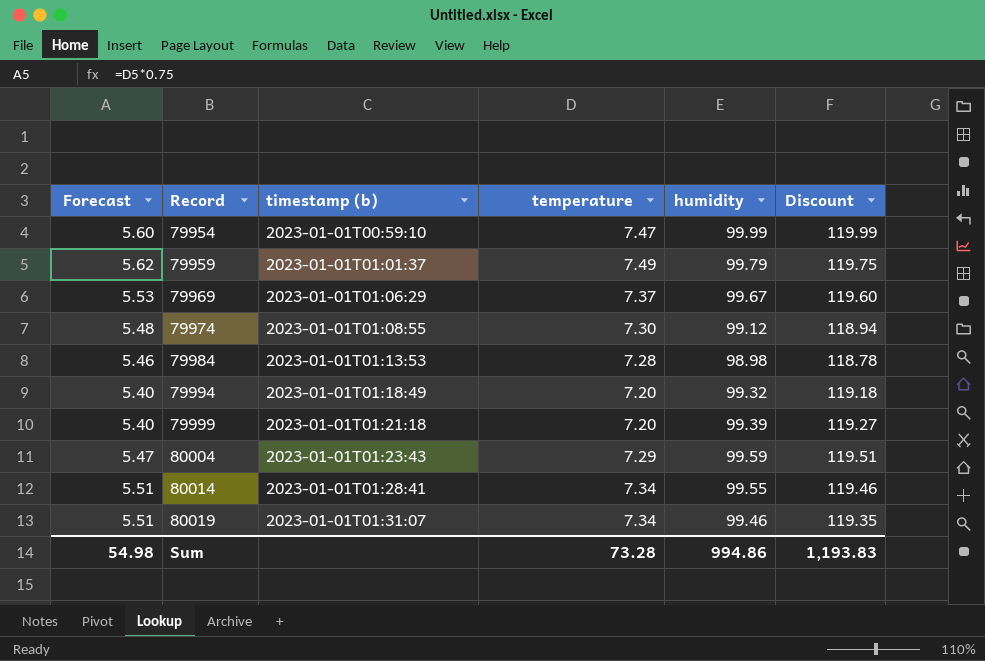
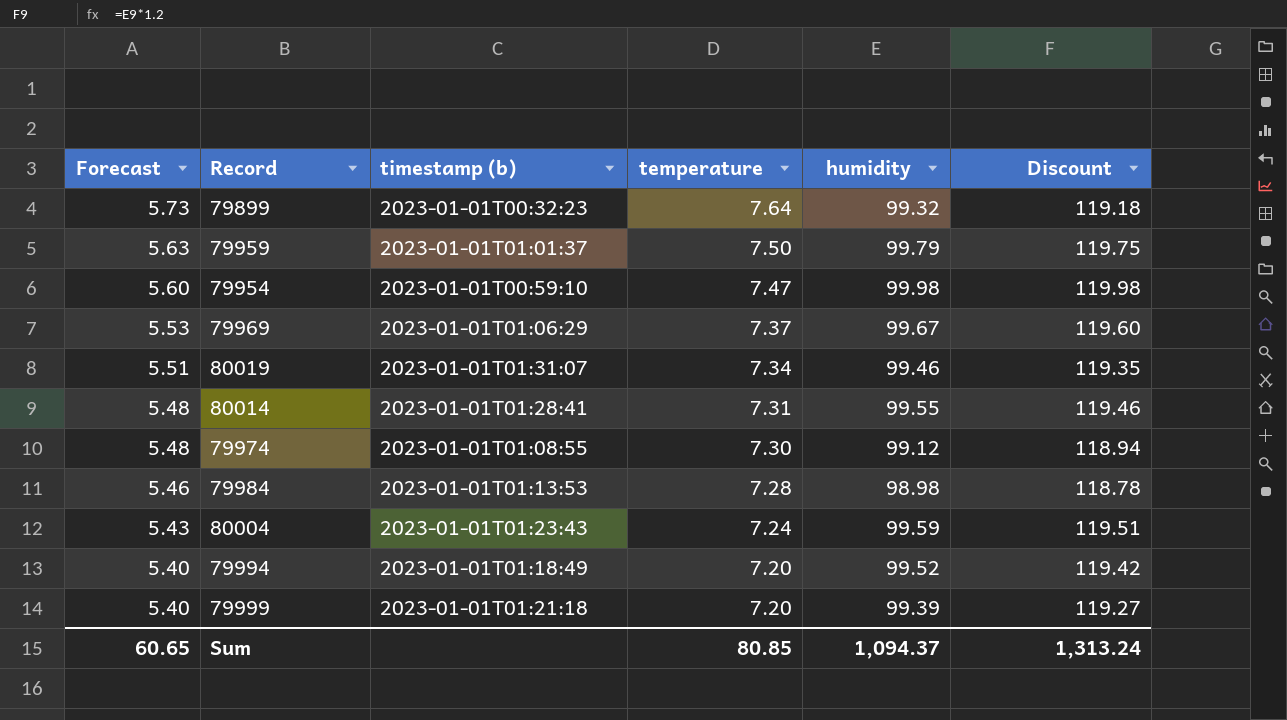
row order: Record ascending -> Forecast descending
row 79899: none -> 5.73 | 2023-01-01T00:32:23 | 7.64 | 99.32 | 119.18
79959 | Forecast: 5.62 -> 5.63
79959 | temperature: 7.49 -> 7.50
79954 | humidity: 99.99 -> 99.98
79954 | Discount: 119.99 -> 119.98
80014 | Forecast: 5.51 -> 5.48
80014 | temperature: 7.34 -> 7.31
80004 | Forecast: 5.47 -> 5.43
80004 | temperature: 7.29 -> 7.24
79994 | humidity: 99.32 -> 99.52
79994 | Discount: 119.18 -> 119.42
Sum | Forecast: 54.98 -> 60.65
Sum | temperature: 73.28 -> 80.85
Sum | humidity: 994.86 -> 1,094.37
Sum | Discount: 1,193.83 -> 1,313.24

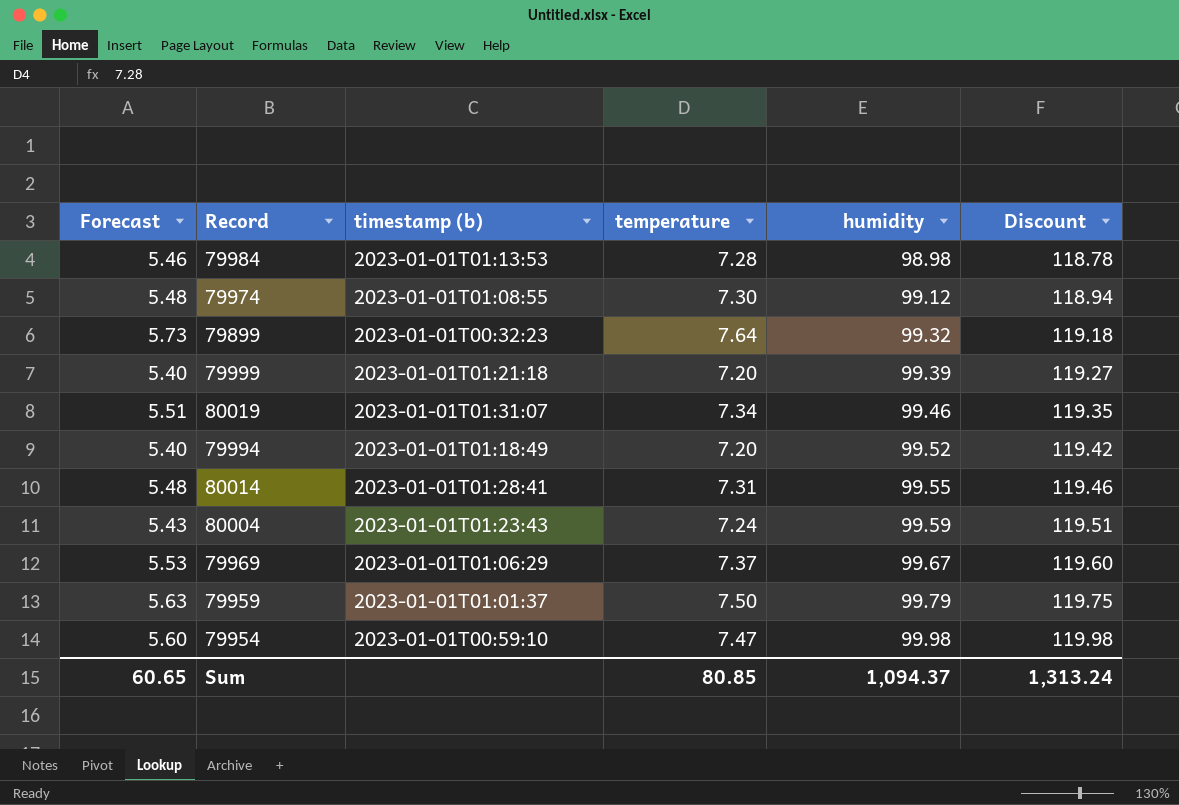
row order: Forecast descending -> humidity ascending

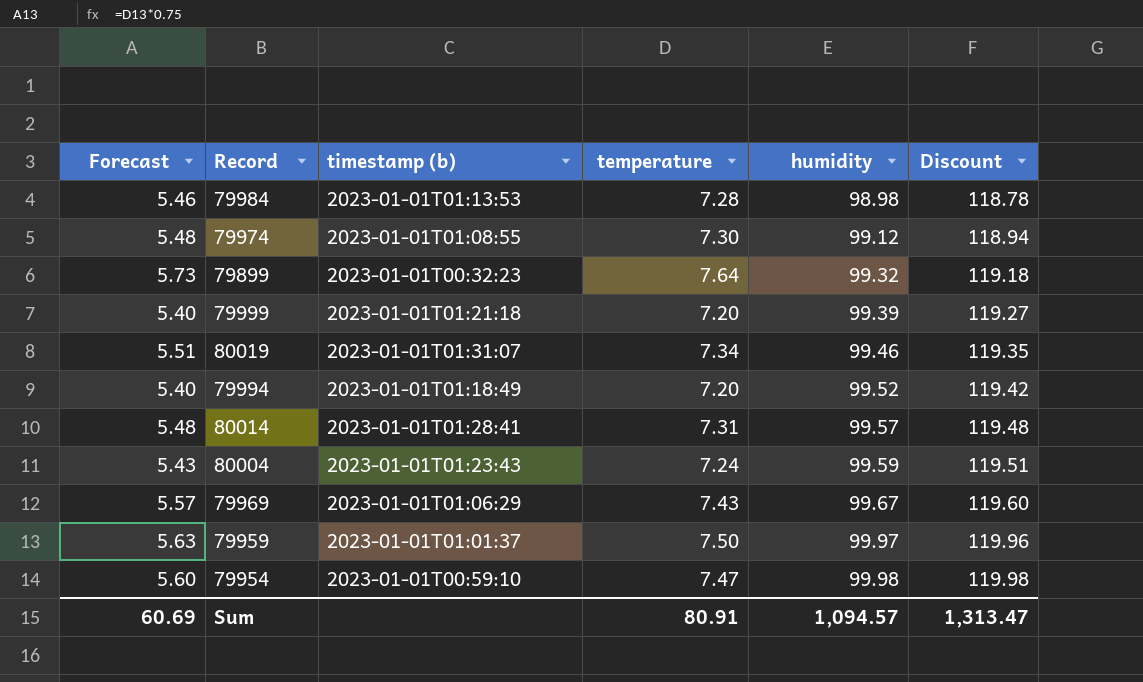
80014 | humidity: 99.55 -> 99.57
80014 | Discount: 119.46 -> 119.48
79969 | Forecast: 5.53 -> 5.57
79969 | temperature: 7.37 -> 7.43
79959 | humidity: 99.79 -> 99.97
79959 | Discount: 119.75 -> 119.96
Sum | Forecast: 60.65 -> 60.69
Sum | temperature: 80.85 -> 80.91
Sum | humidity: 1,094.37 -> 1,094.57
Sum | Discount: 1,313.24 -> 1,313.47

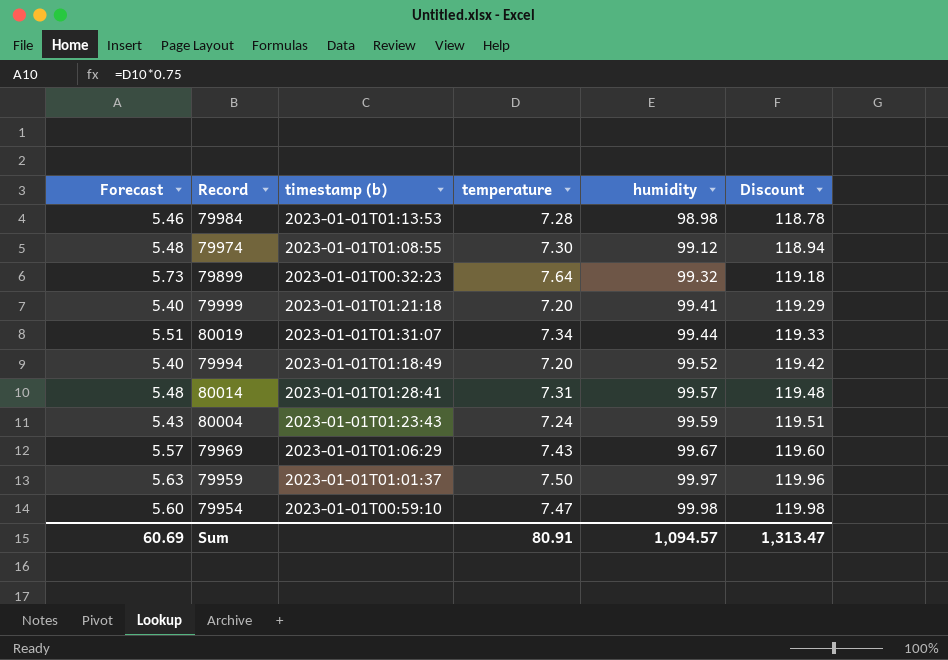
79999 | humidity: 99.39 -> 99.41
79999 | Discount: 119.27 -> 119.29
80019 | humidity: 99.46 -> 99.44
80019 | Discount: 119.35 -> 119.33

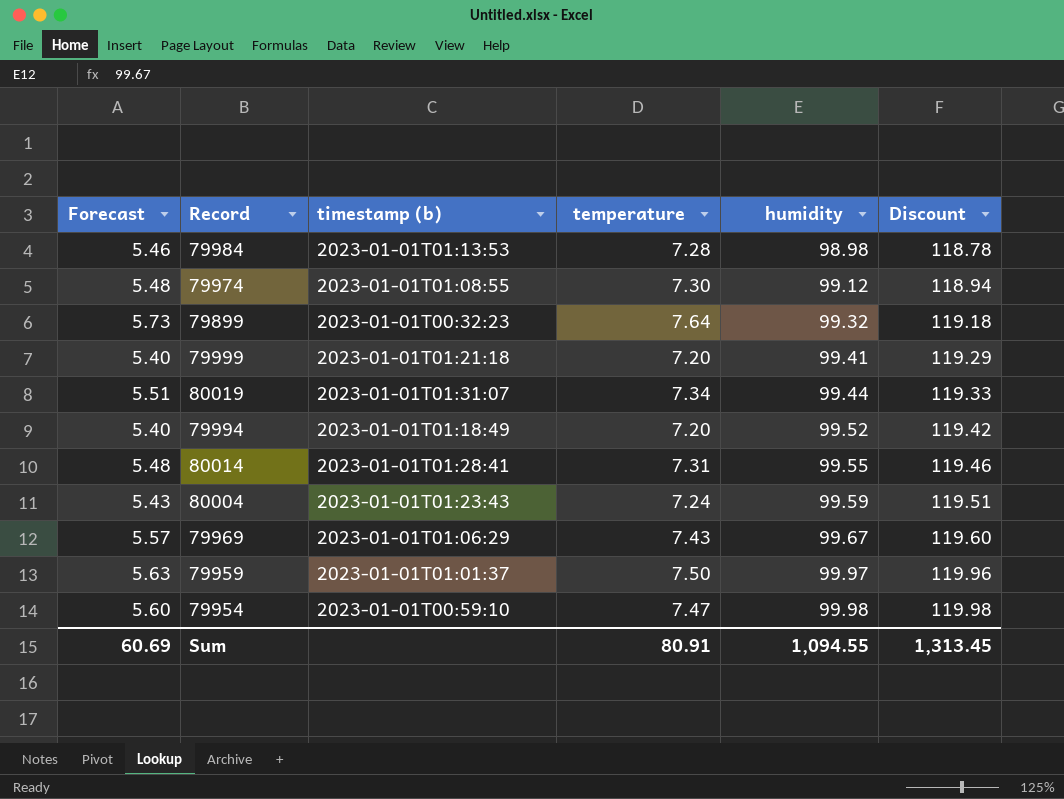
80014 | humidity: 99.57 -> 99.55
80014 | Discount: 119.48 -> 119.46
Sum | humidity: 1,094.57 -> 1,094.55
Sum | Discount: 1,313.47 -> 1,313.45

